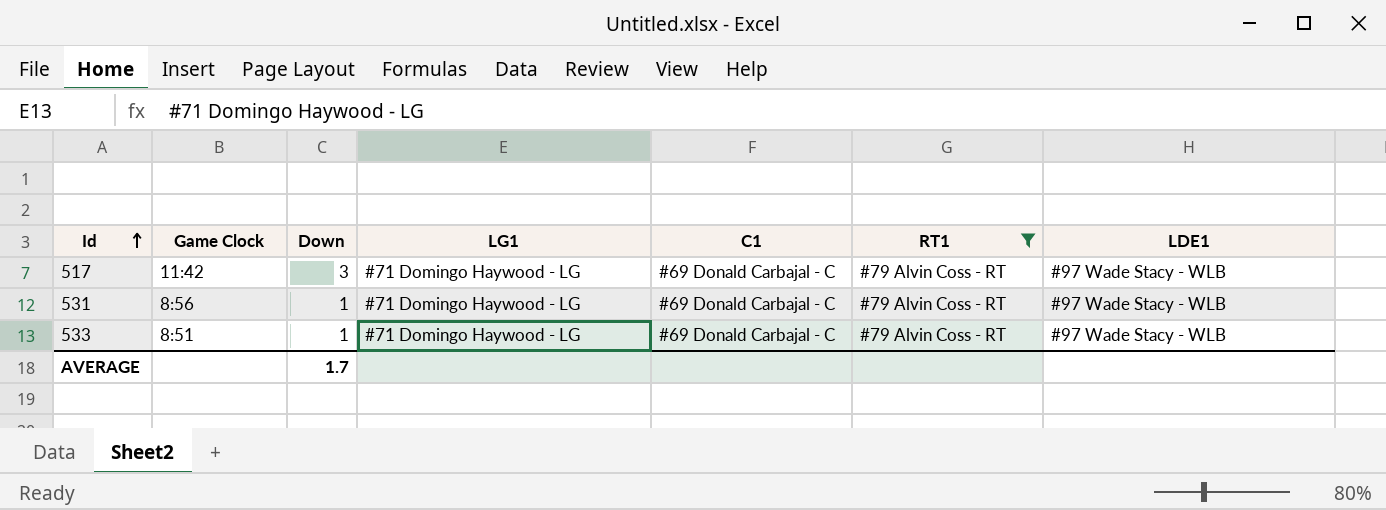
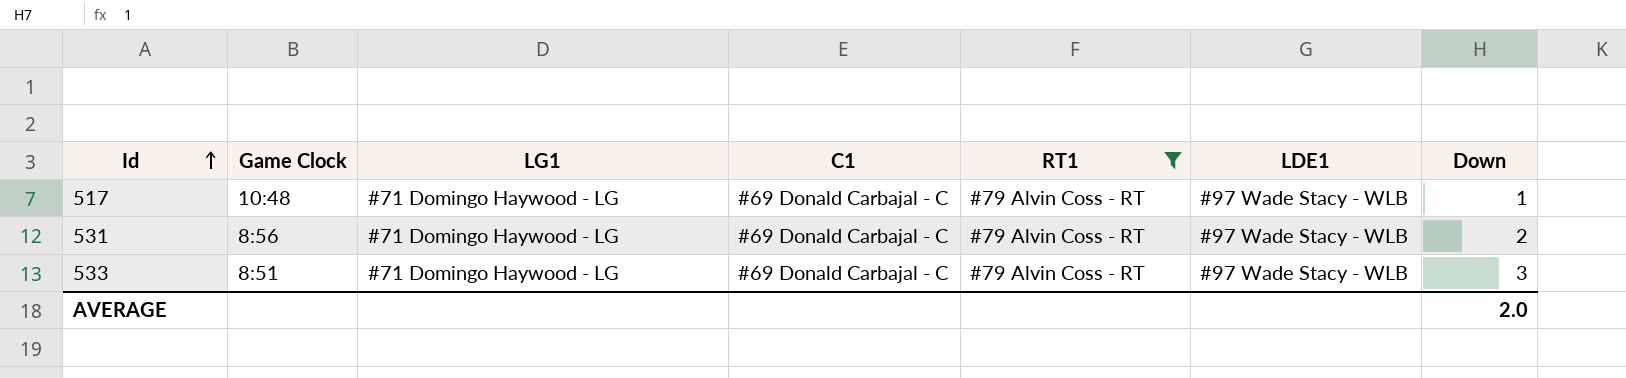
column Down | position: 3 -> 7
517 | Game Clock: 11:42 -> 10:48
517 | Down: 3 -> 1
531 | Down: 1 -> 2
533 | Down: 1 -> 3
AVERAGE | Down: 1.7 -> 2.0

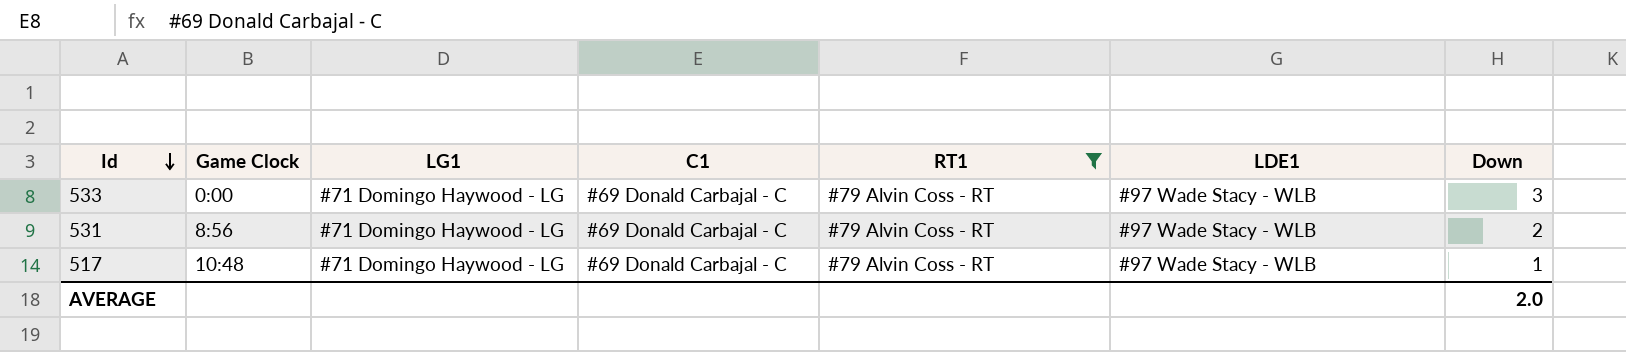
row order: Id ascending -> Id descending
533 | Game Clock: 8:51 -> 0:00

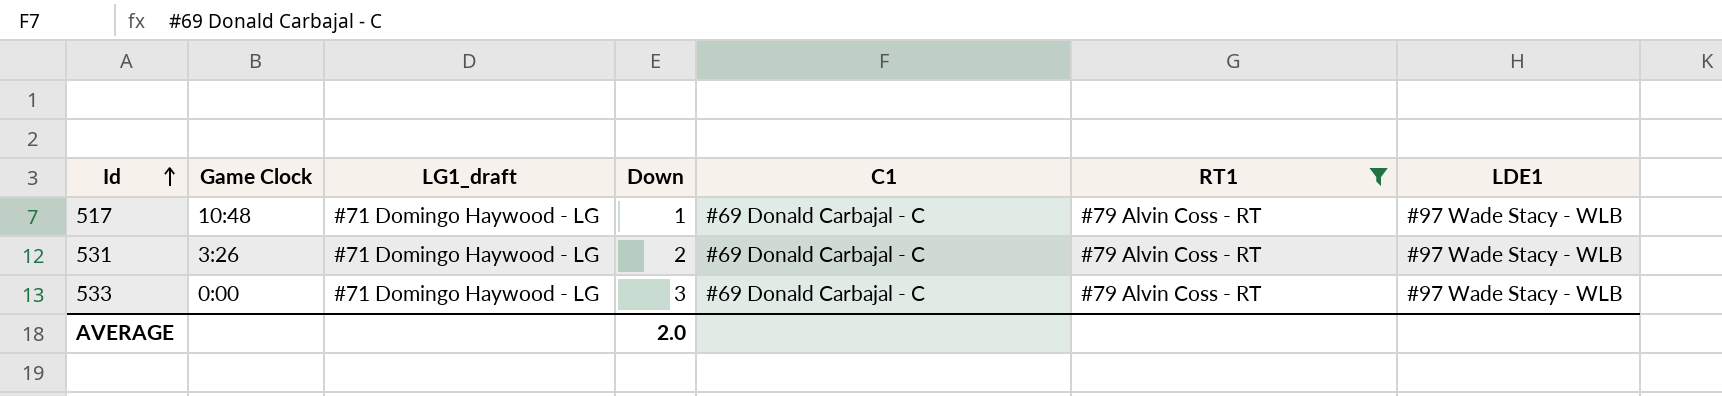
row order: Id descending -> Id ascending
column name: LG1 -> LG1_draft
column Down | position: 7 -> 4
531 | Game Clock: 8:56 -> 3:26

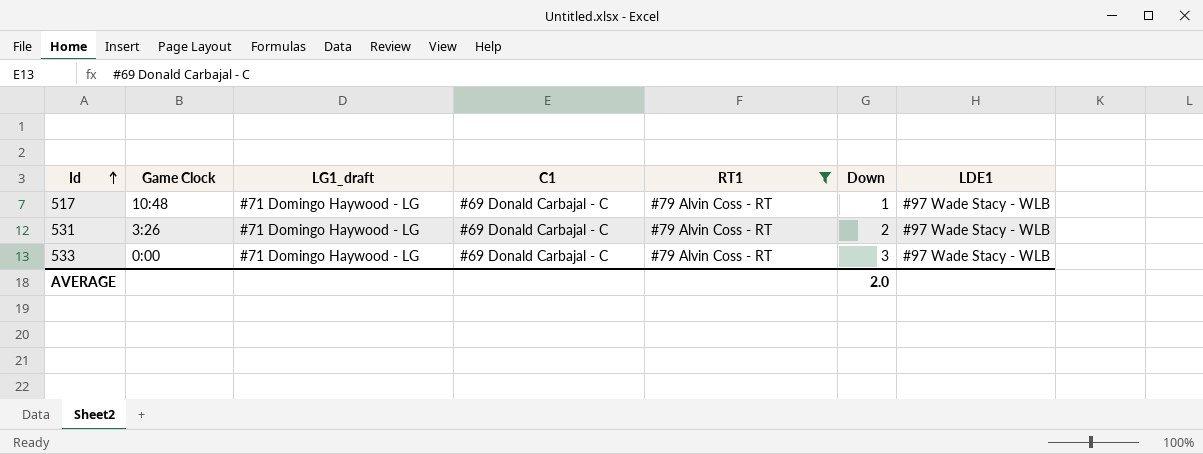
column Down | position: 4 -> 6

